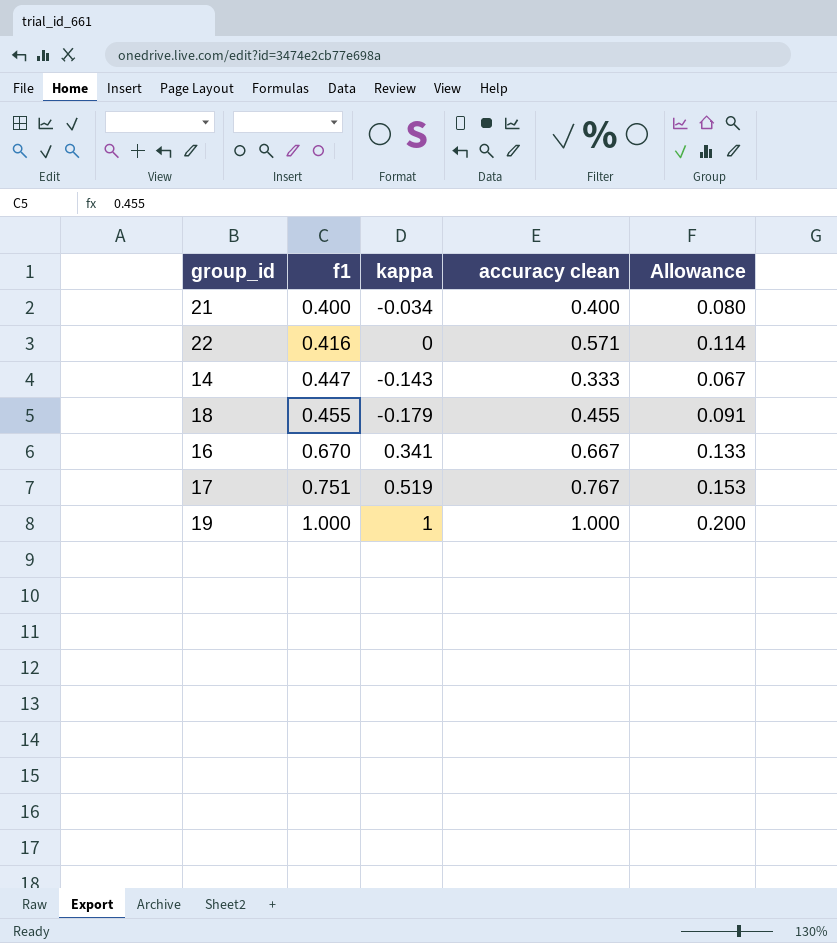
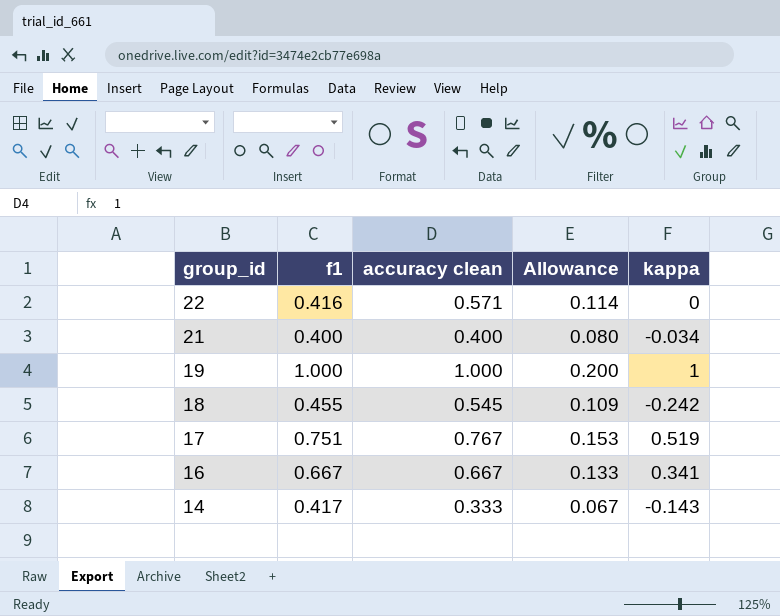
row order: f1 ascending -> group_id descending
column kappa | position: 3 -> 5
18 | accuracy clean: 0.455 -> 0.545
18 | Allowance: 0.091 -> 0.109
18 | kappa: -0.179 -> -0.242
16 | f1: 0.670 -> 0.667
14 | f1: 0.447 -> 0.417

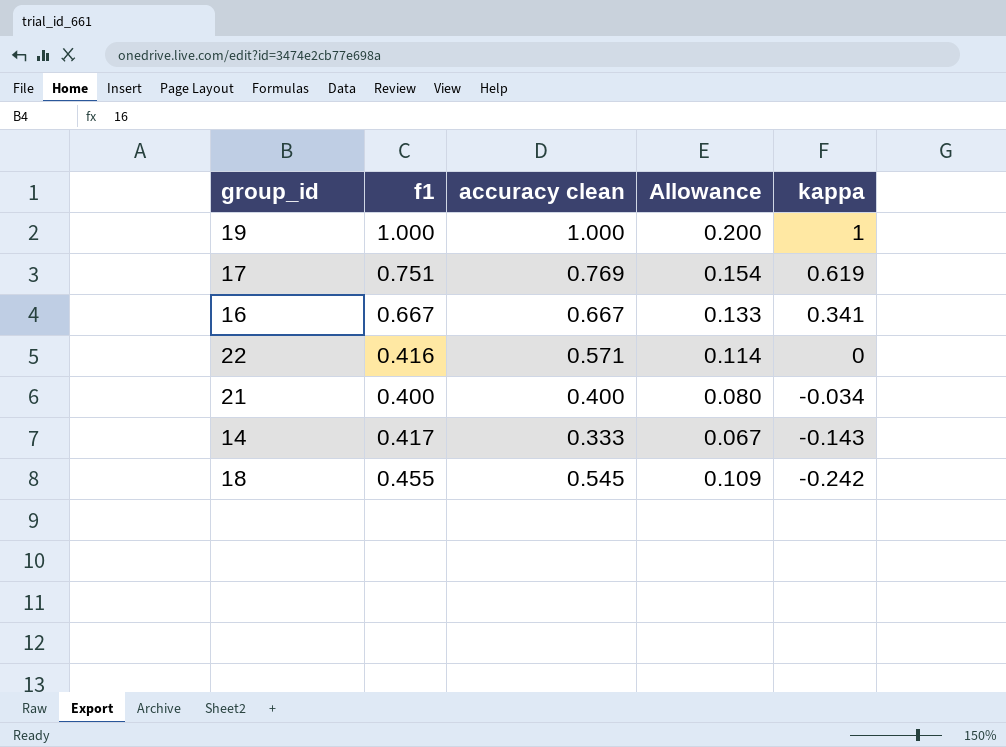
row order: group_id descending -> kappa descending
17 | accuracy clean: 0.767 -> 0.769
17 | Allowance: 0.153 -> 0.154
17 | kappa: 0.519 -> 0.619

